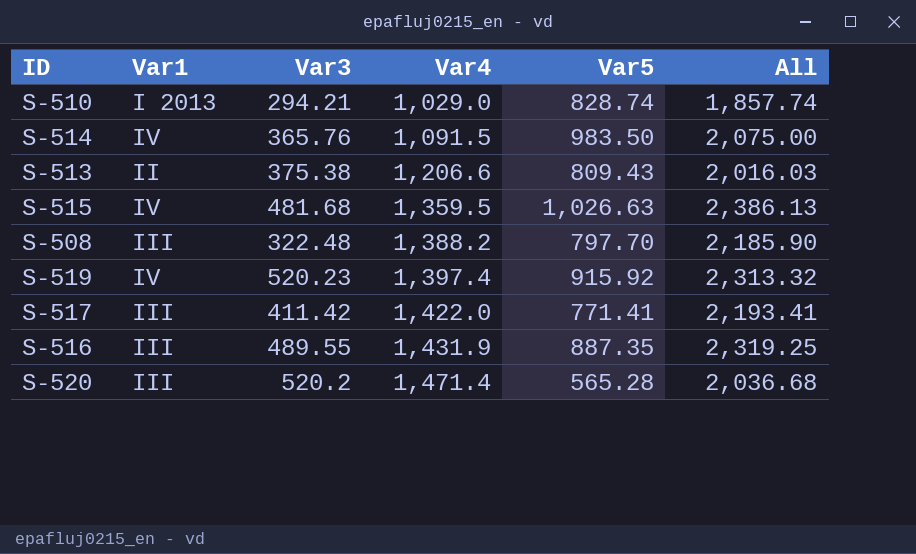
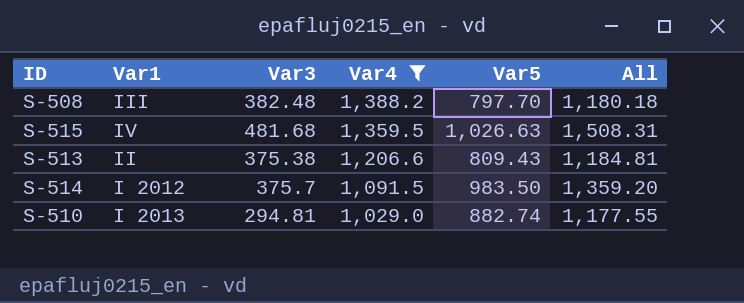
filter: none -> Var4 <= 1,388.2
row order: Var4 ascending -> Var4 descending
column All | formula: [Var4] + [Var5] -> [Var3] + [Var5]
S-508 | Var3: 322.48 -> 382.48
S-514 | Var1: IV -> I 2012
S-514 | Var3: 365.76 -> 375.7
S-510 | Var3: 294.21 -> 294.81
S-510 | Var5: 828.74 -> 882.74

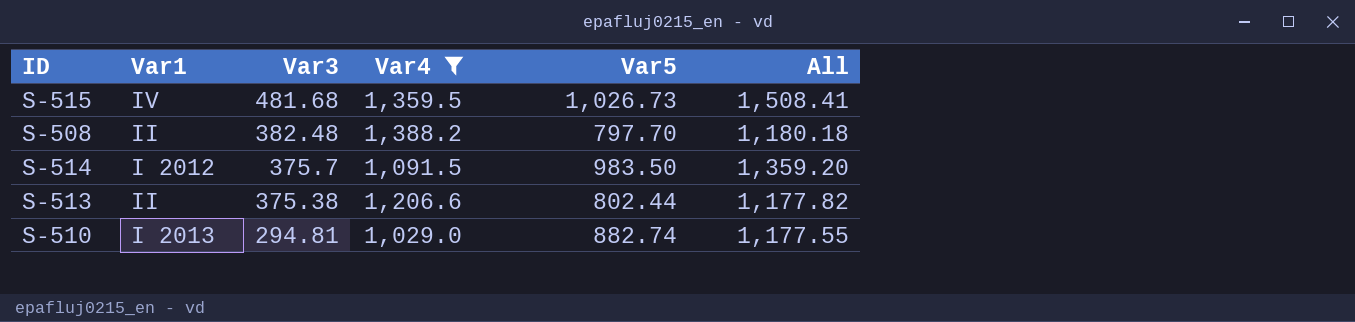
row order: Var4 descending -> Var3 descending
S-515 | Var5: 1,026.63 -> 1,026.73
S-515 | All: 1,508.31 -> 1,508.41
S-508 | Var1: III -> II
S-513 | Var5: 809.43 -> 802.44
S-513 | All: 1,184.81 -> 1,177.82

